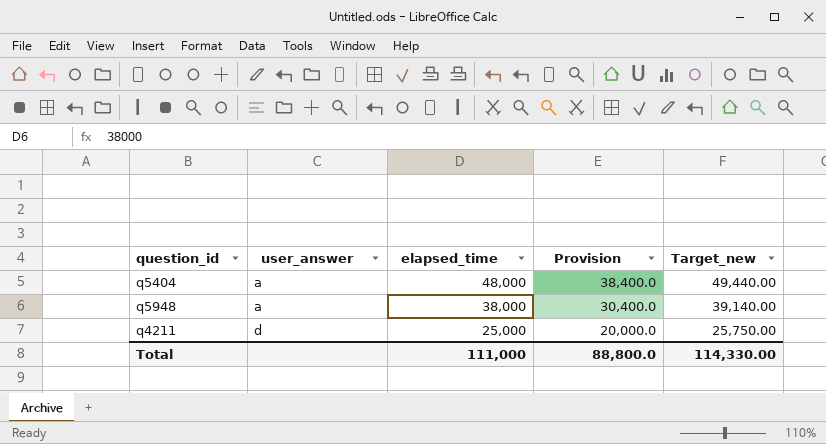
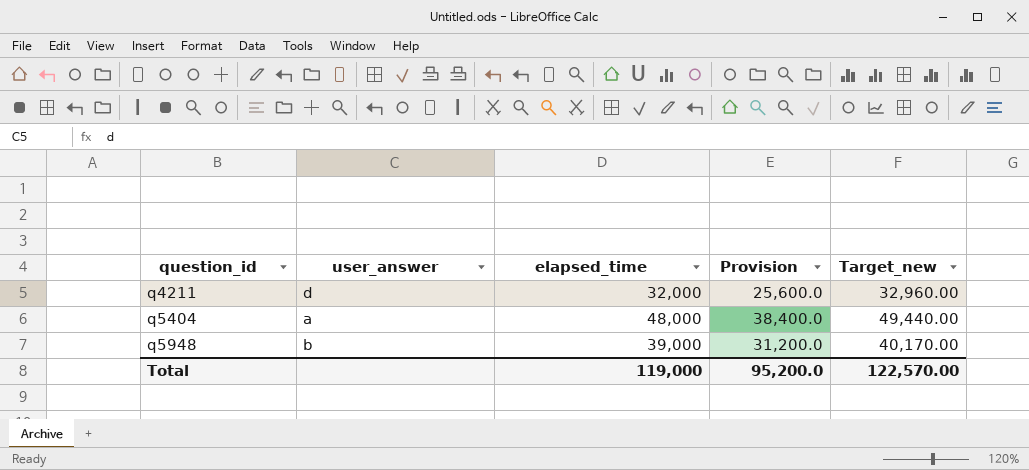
row order: user_answer ascending -> question_id ascending
q4211 | elapsed_time: 25,000 -> 32,000
q4211 | Provision: 20,000.0 -> 25,600.0
q4211 | Target_new: 25,750.00 -> 32,960.00
q5948 | user_answer: a -> b
q5948 | elapsed_time: 38,000 -> 39,000
q5948 | Provision: 30,400.0 -> 31,200.0
q5948 | Target_new: 39,140.00 -> 40,170.00
Total | elapsed_time: 111,000 -> 119,000
Total | Provision: 88,800.0 -> 95,200.0
Total | Target_new: 114,330.00 -> 122,570.00

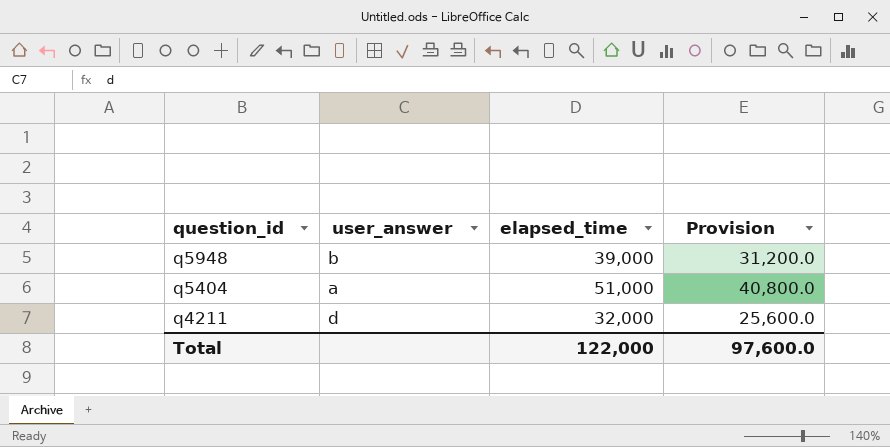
row order: question_id ascending -> question_id descending
column Target_new | formula: [elapsed_time] * 1.03 -> none
q5404 | elapsed_time: 48,000 -> 51,000
q5404 | Provision: 38,400.0 -> 40,800.0
Total | elapsed_time: 119,000 -> 122,000
Total | Provision: 95,200.0 -> 97,600.0

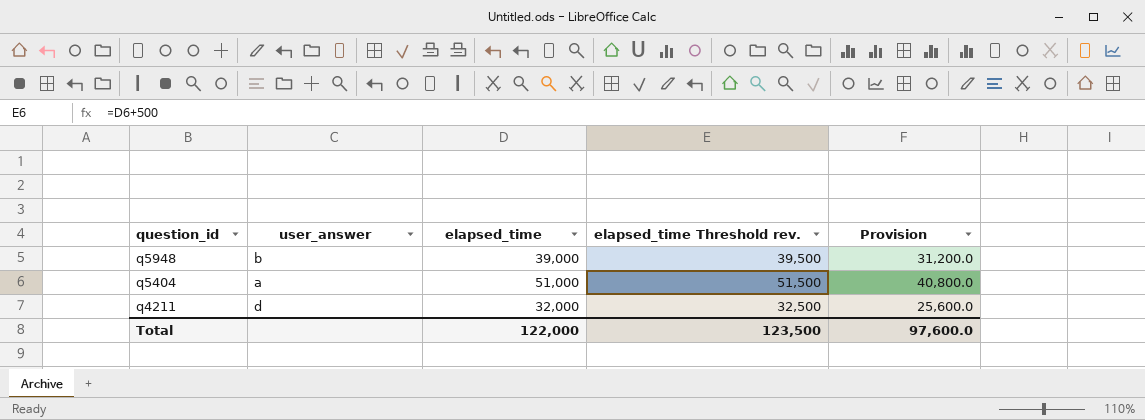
column elapsed_time Threshold rev. | formula: none -> [elapsed_time] + 500

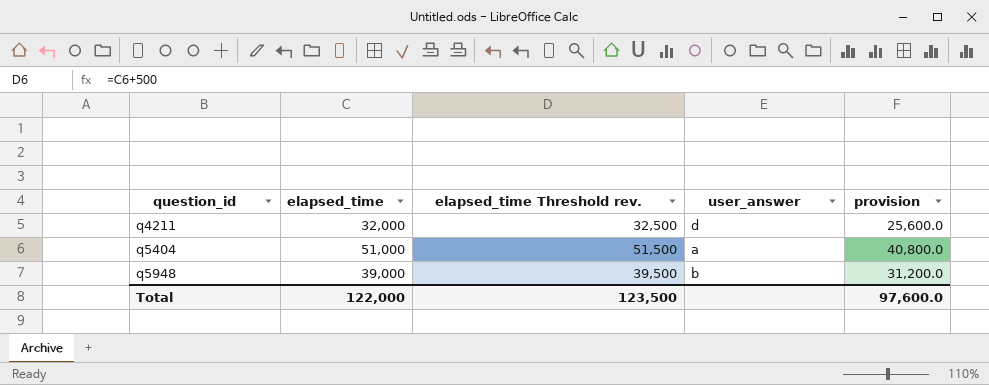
row order: question_id descending -> question_id ascending
column user_answer | position: 2 -> 4
column name: Provision -> provision

